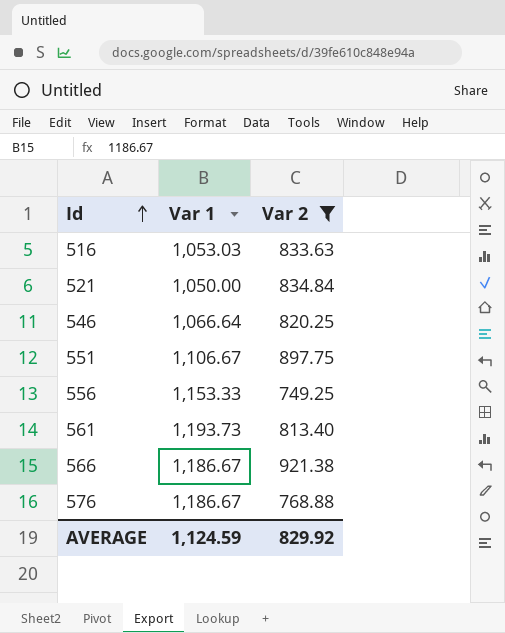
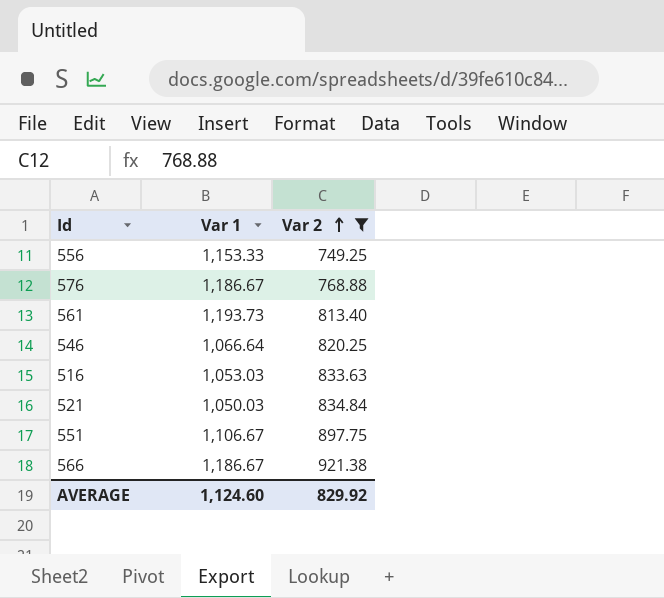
row order: Id ascending -> Var 2 ascending
521 | Var 1: 1,050.00 -> 1,050.03
AVERAGE | Var 1: 1,124.59 -> 1,124.60

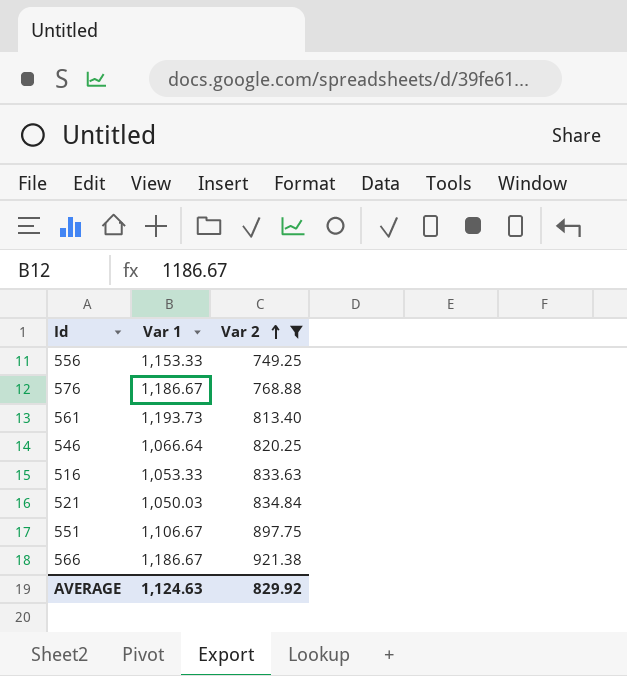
516 | Var 1: 1,053.03 -> 1,053.33
AVERAGE | Var 1: 1,124.60 -> 1,124.63

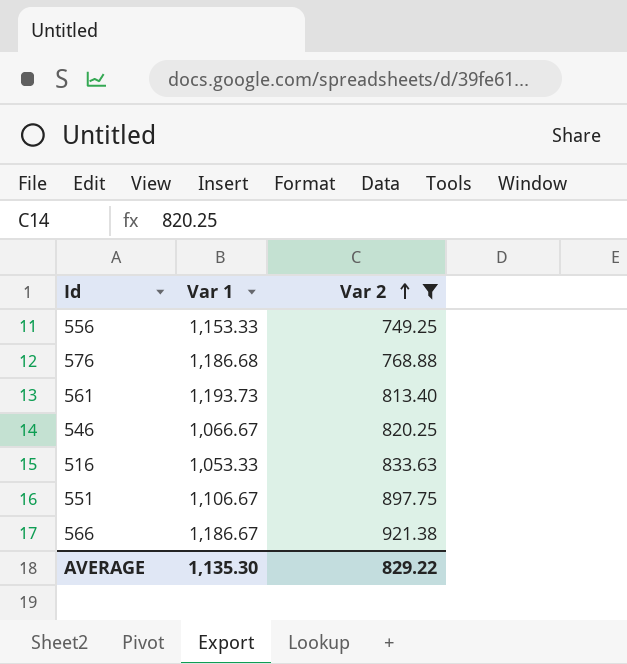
row 521: 1,050.03 | 834.84 -> none
576 | Var 1: 1,186.67 -> 1,186.68
546 | Var 1: 1,066.64 -> 1,066.67
AVERAGE | Var 1: 1,124.63 -> 1,135.30
AVERAGE | Var 2: 829.92 -> 829.22

